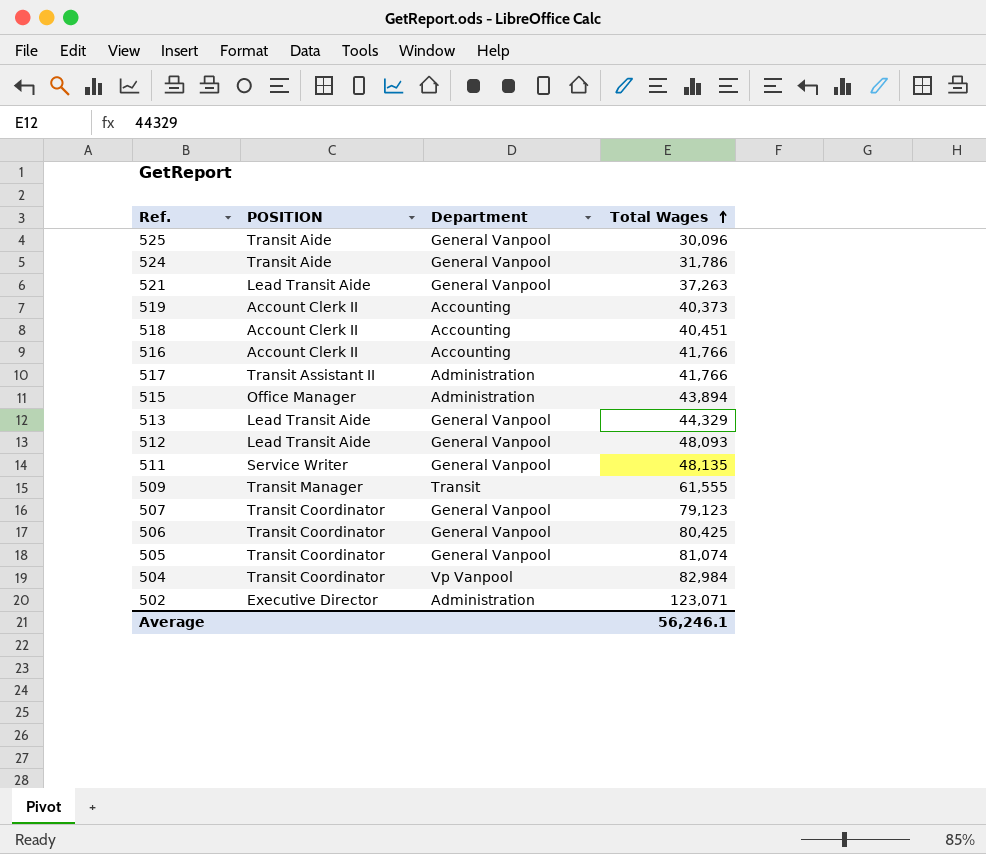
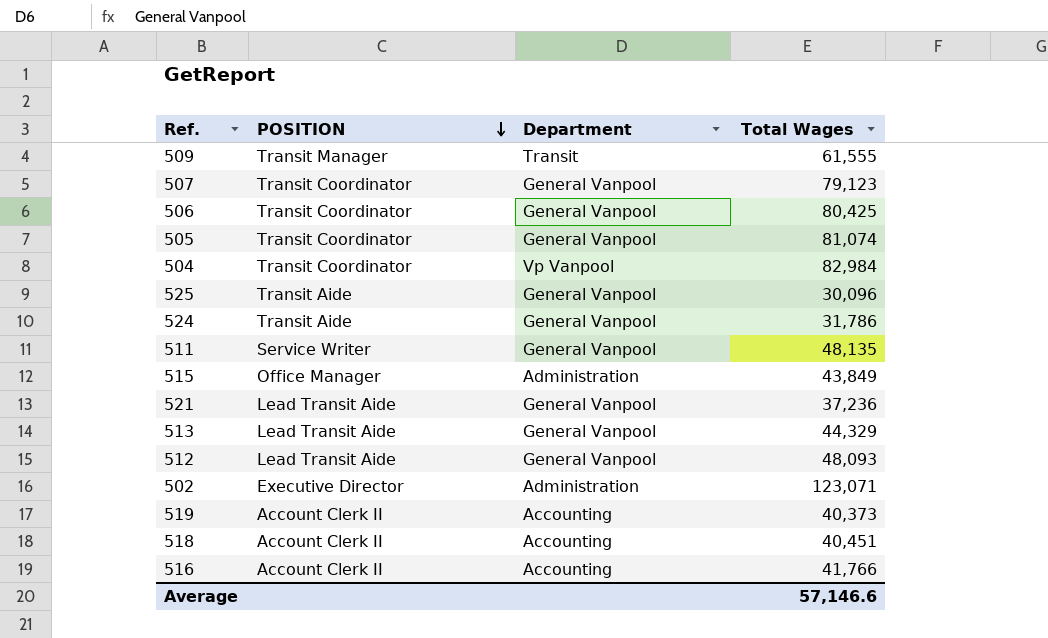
row order: Total Wages ascending -> POSITION descending
row 517: Transit Assistant II | Administration | 41,766 -> none
515 | Total Wages: 43,894 -> 43,849
521 | Total Wages: 37,263 -> 37,236
Average | Total Wages: 56,246.1 -> 57,146.6

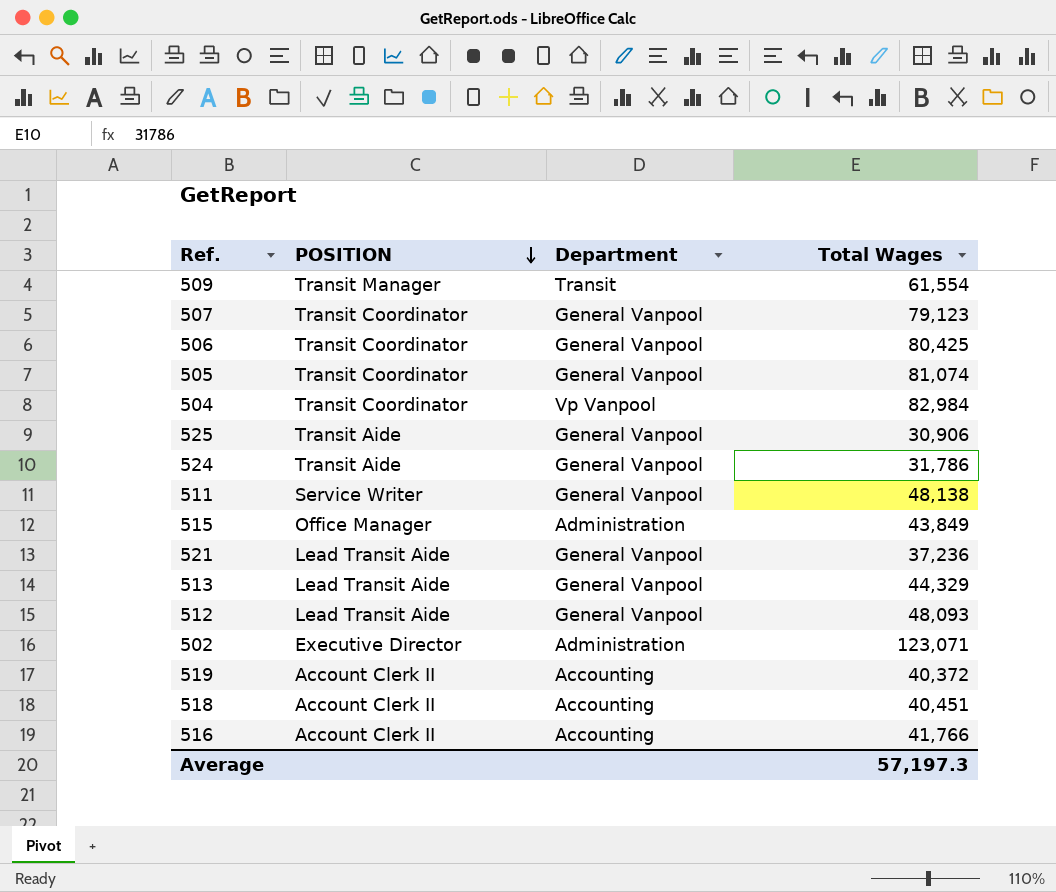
509 | Total Wages: 61,555 -> 61,554
525 | Total Wages: 30,096 -> 30,906
511 | Total Wages: 48,135 -> 48,138
519 | Total Wages: 40,373 -> 40,372
Average | Total Wages: 57,146.6 -> 57,197.3

